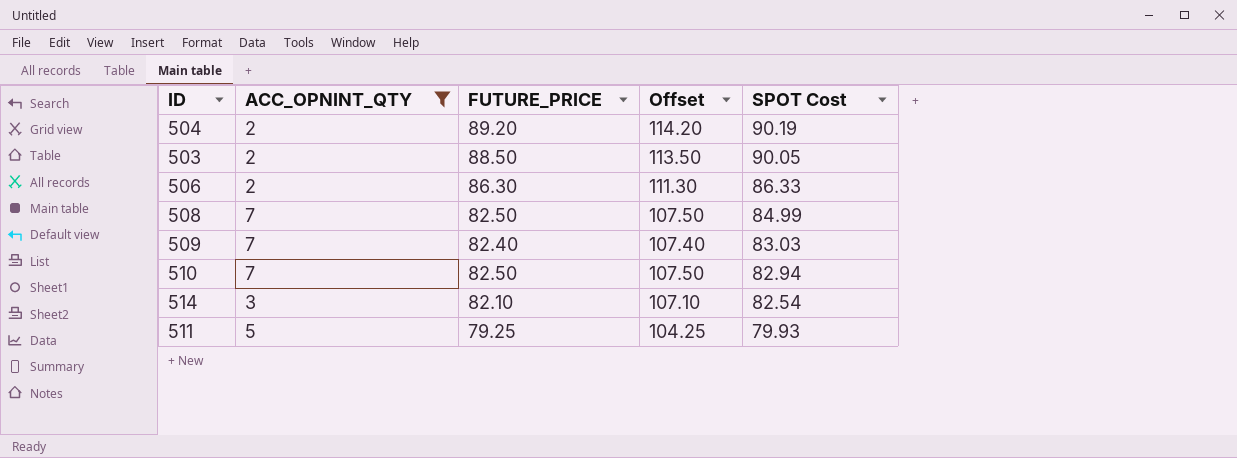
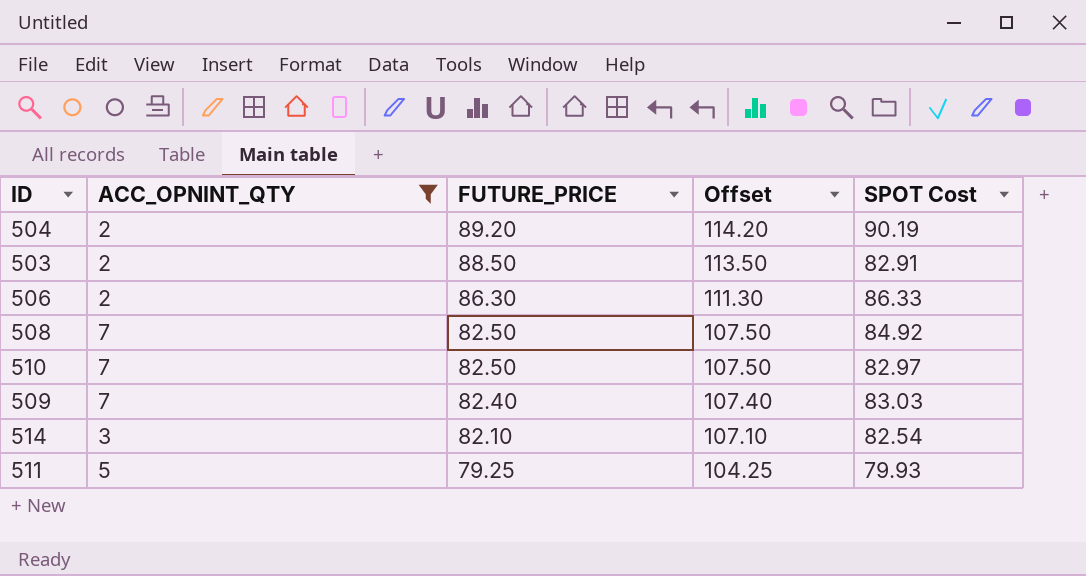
row order: SPOT Cost descending -> FUTURE_PRICE descending
503 | SPOT Cost: 90.05 -> 82.91
508 | SPOT Cost: 84.99 -> 84.92
510 | SPOT Cost: 82.94 -> 82.97

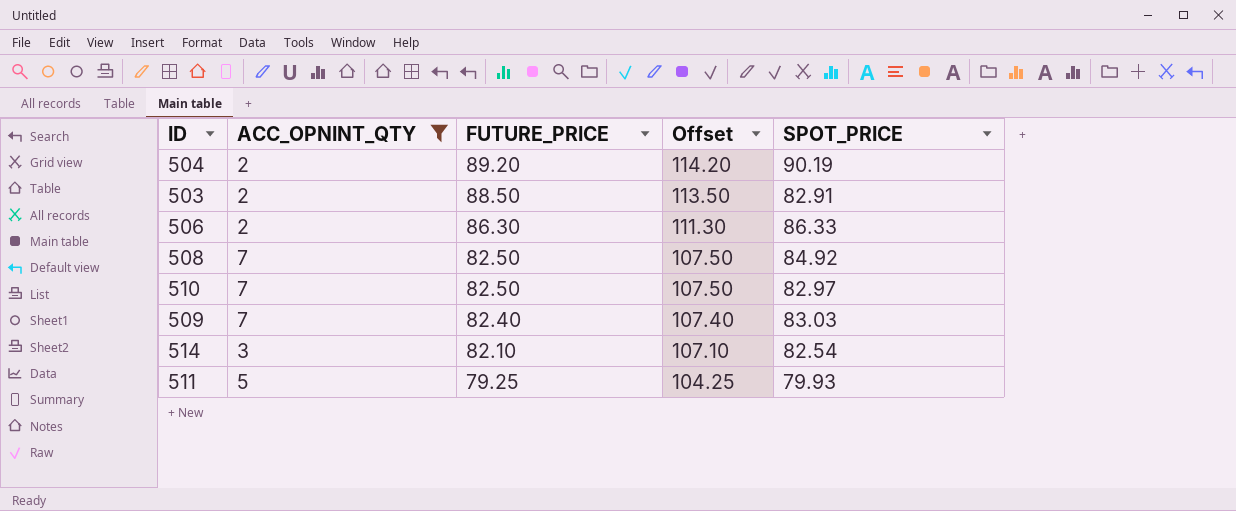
column name: SPOT Cost -> SPOT_PRICE

